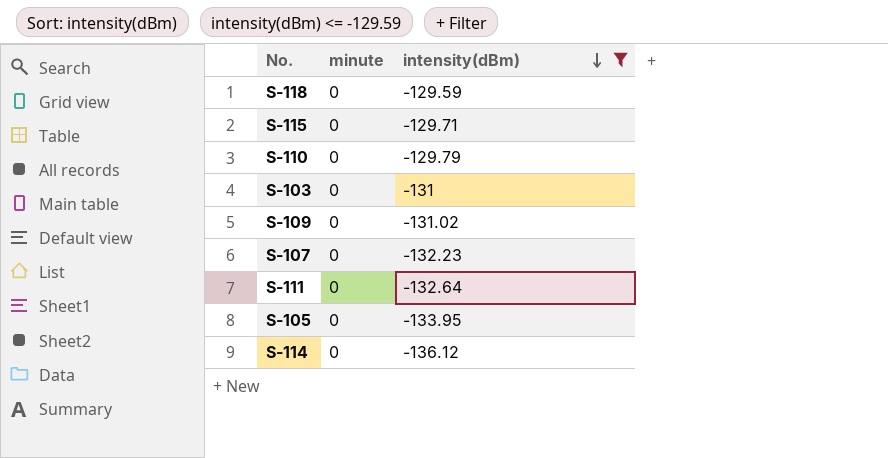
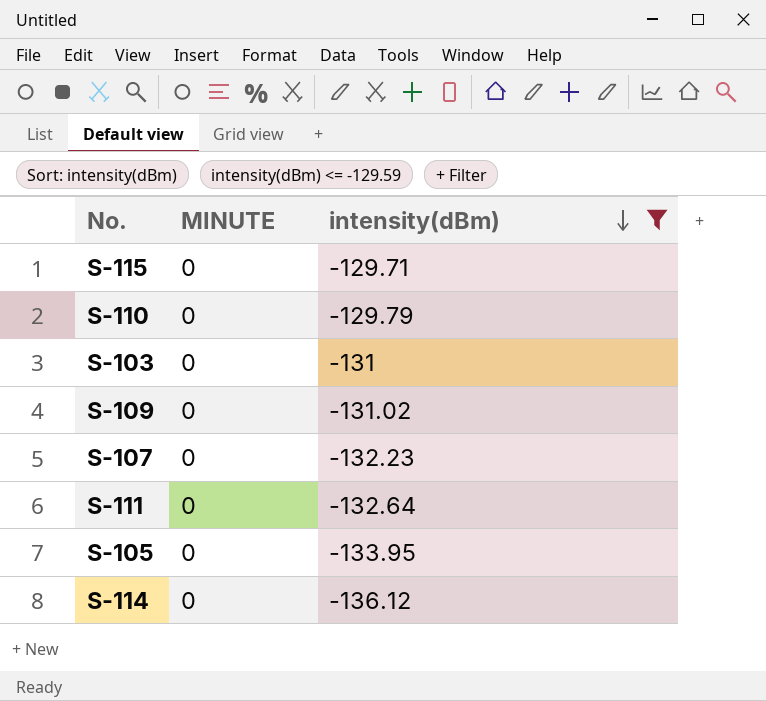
column name: minute -> MINUTE
row S-118: 0 | -129.59 -> none

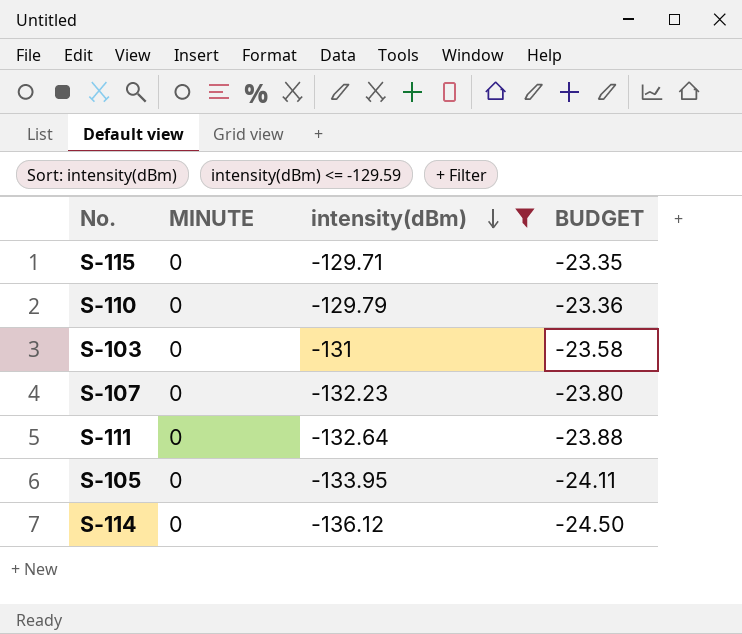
column BUDGET | formula: none -> [intensity(dBm)] * 0.18
row S-109: 0 | -131.02 -> none

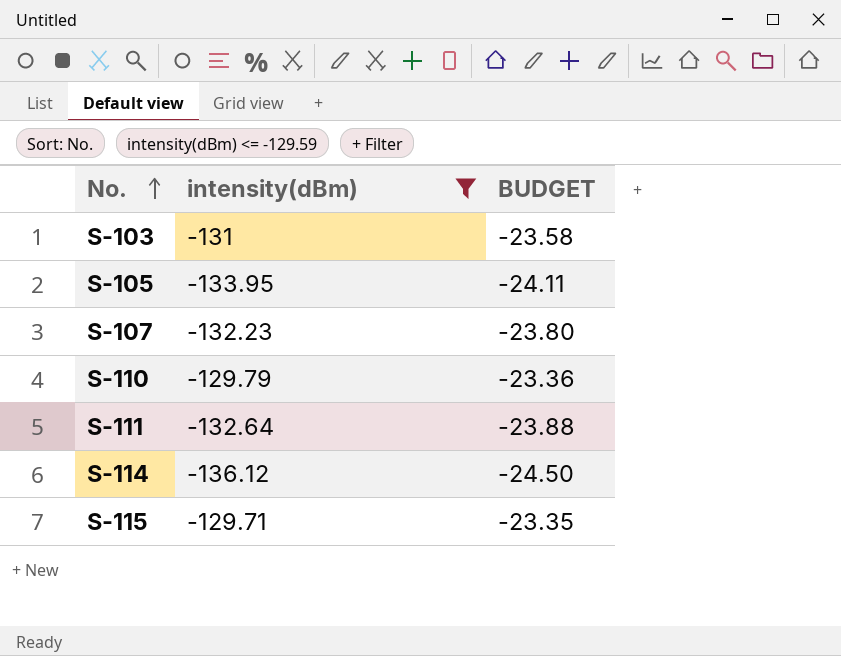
row order: intensity(dBm) descending -> No. ascending
column MINUTE | position: 2 -> none

